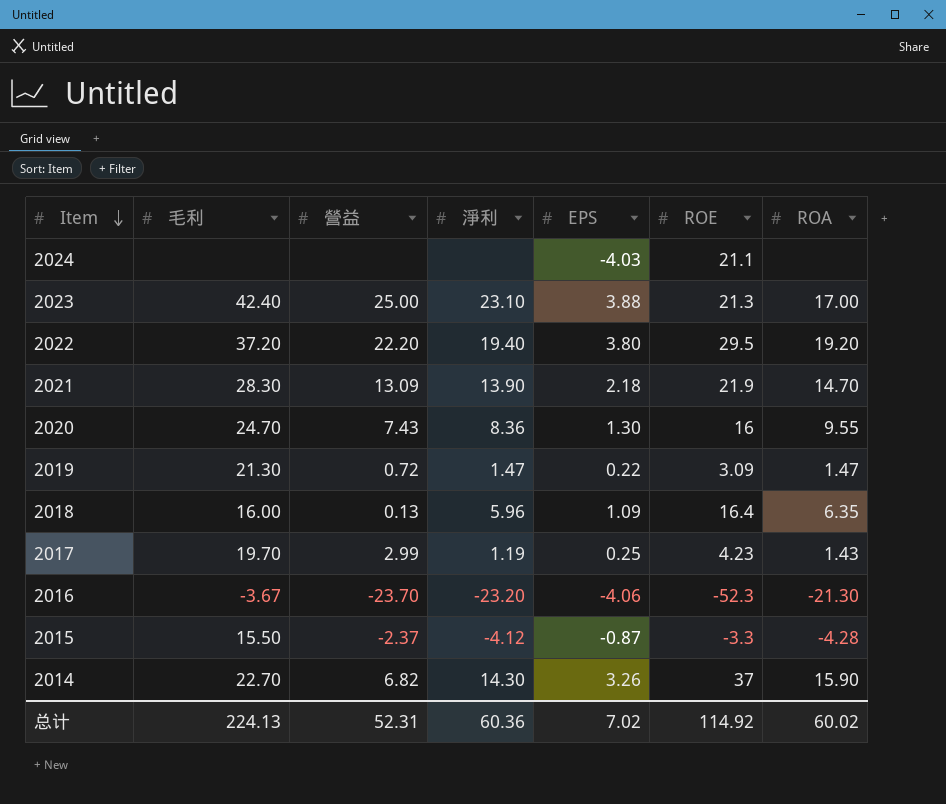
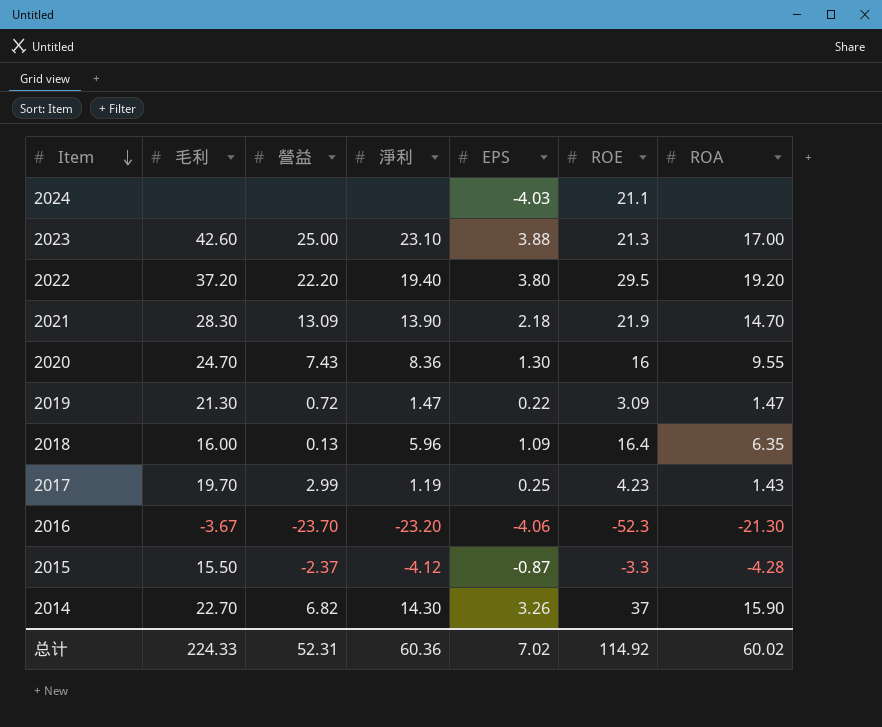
2023 | 毛利: 42.40 -> 42.60
总计 | 毛利: 224.13 -> 224.33

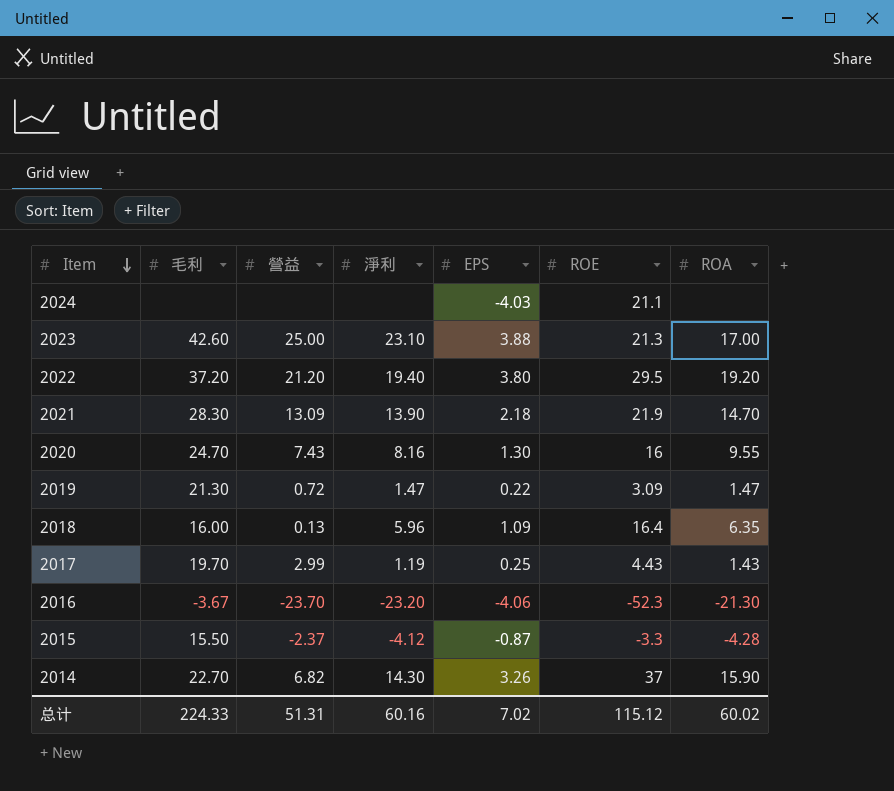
2022 | 營益: 22.20 -> 21.20
2020 | 淨利: 8.36 -> 8.16
2017 | ROE: 4.23 -> 4.43
总计 | 營益: 52.31 -> 51.31
总计 | 淨利: 60.36 -> 60.16
总计 | ROE: 114.92 -> 115.12

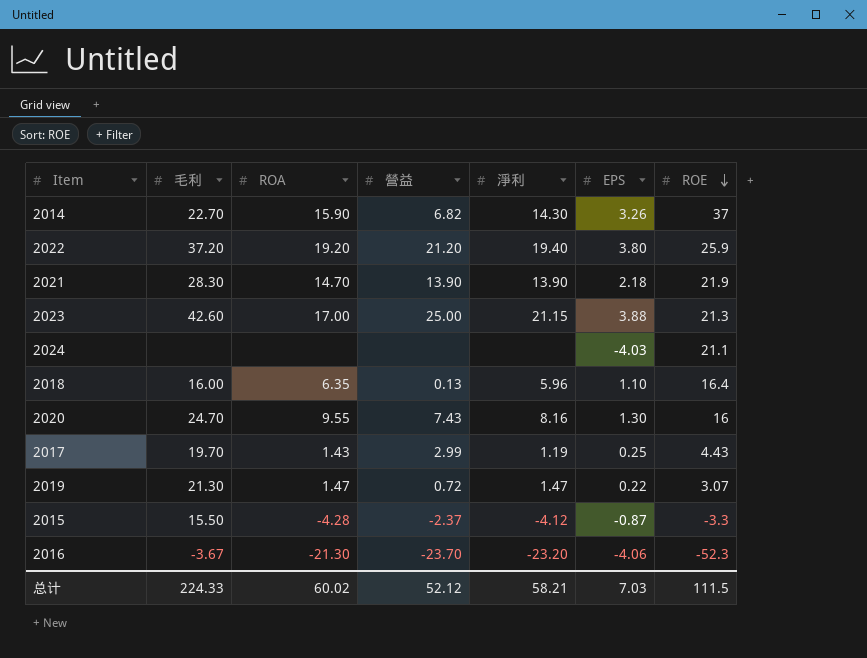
row order: Item descending -> ROE descending
column ROA | position: 7 -> 3
2022 | ROE: 29.5 -> 25.9
2021 | 營益: 13.09 -> 13.90
2023 | 淨利: 23.10 -> 21.15
2018 | EPS: 1.09 -> 1.10
2019 | ROE: 3.09 -> 3.07
总计 | 營益: 51.31 -> 52.12
总计 | 淨利: 60.16 -> 58.21
总计 | EPS: 7.02 -> 7.03
总计 | ROE: 115.12 -> 111.5

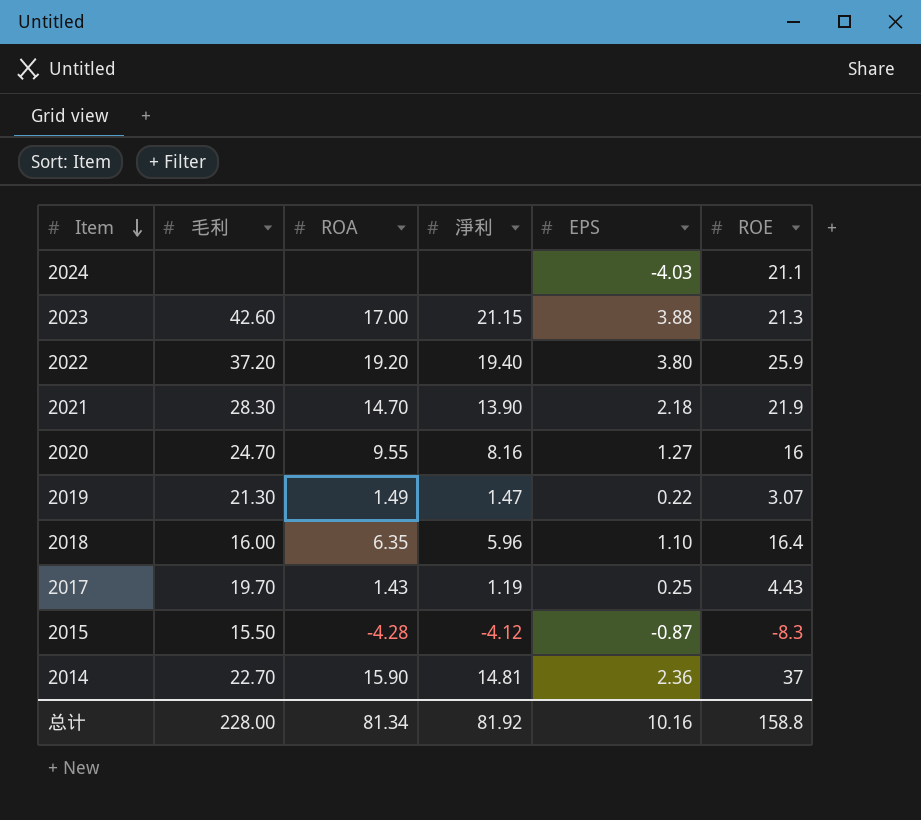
row order: ROE descending -> Item descending
column 營益 | position: 4 -> none
row 2016: -3.67 | -21.30 | -23.70 | -23.20 | -4.06 | -52.3 -> none
2020 | EPS: 1.30 -> 1.27
2019 | ROA: 1.47 -> 1.49
2015 | ROE: -3.3 -> -8.3
2014 | 淨利: 14.30 -> 14.81
2014 | EPS: 3.26 -> 2.36
总计 | 毛利: 224.33 -> 228.00
总计 | ROA: 60.02 -> 81.34
总计 | 淨利: 58.21 -> 81.92
总计 | EPS: 7.03 -> 10.16
总计 | ROE: 111.5 -> 158.8

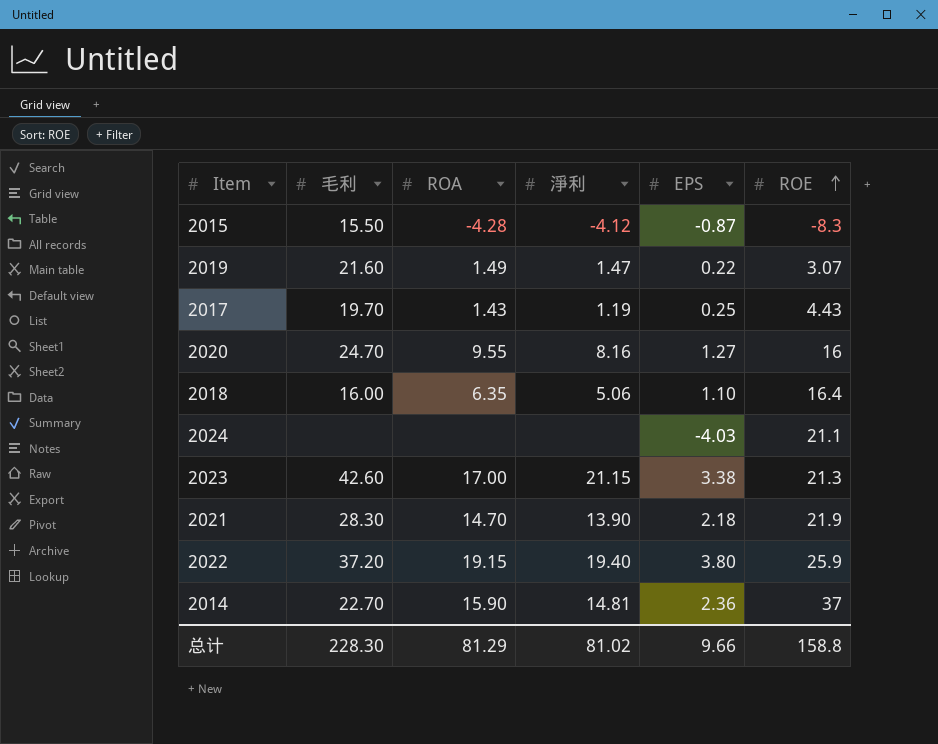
row order: Item descending -> ROE ascending
2019 | 毛利: 21.30 -> 21.60
2018 | 淨利: 5.96 -> 5.06
2023 | EPS: 3.88 -> 3.38
2022 | ROA: 19.20 -> 19.15
总计 | 毛利: 228.00 -> 228.30
总计 | ROA: 81.34 -> 81.29
总计 | 淨利: 81.92 -> 81.02
总计 | EPS: 10.16 -> 9.66

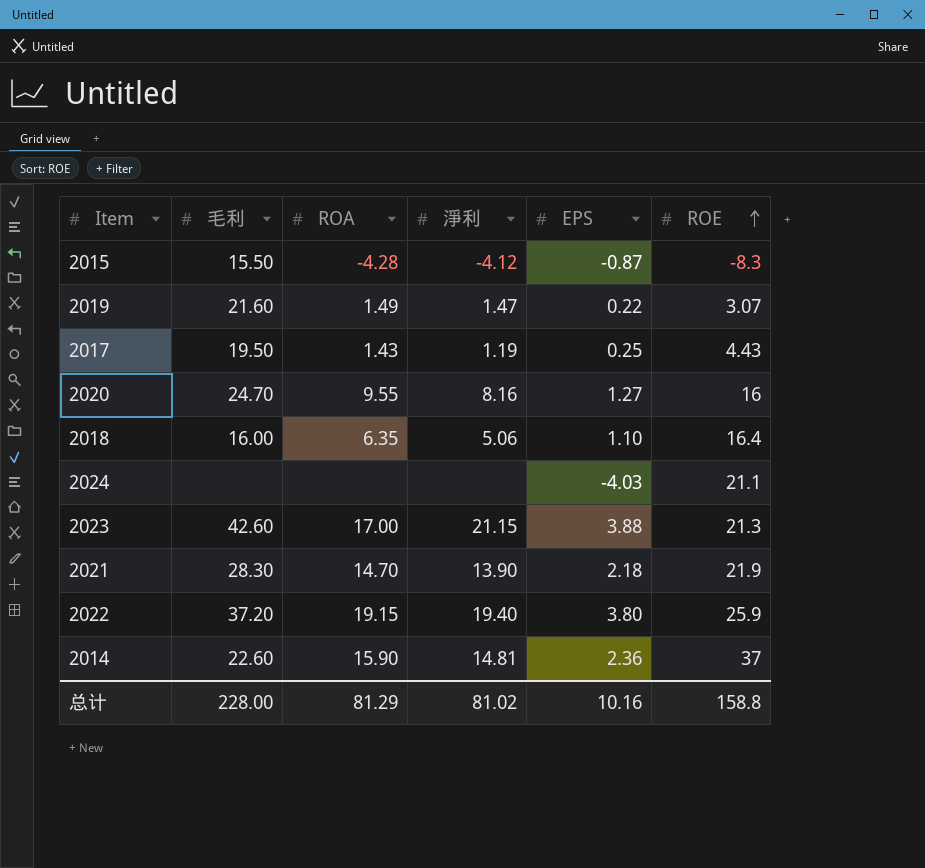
2017 | 毛利: 19.70 -> 19.50
2023 | EPS: 3.38 -> 3.88
2014 | 毛利: 22.70 -> 22.60
总计 | 毛利: 228.30 -> 228.00
总计 | EPS: 9.66 -> 10.16

